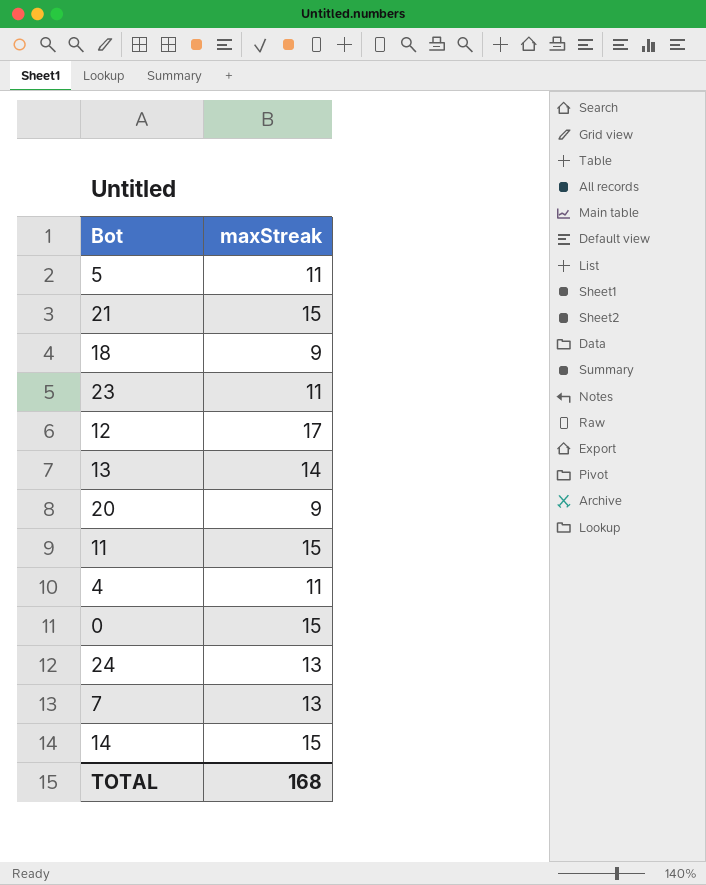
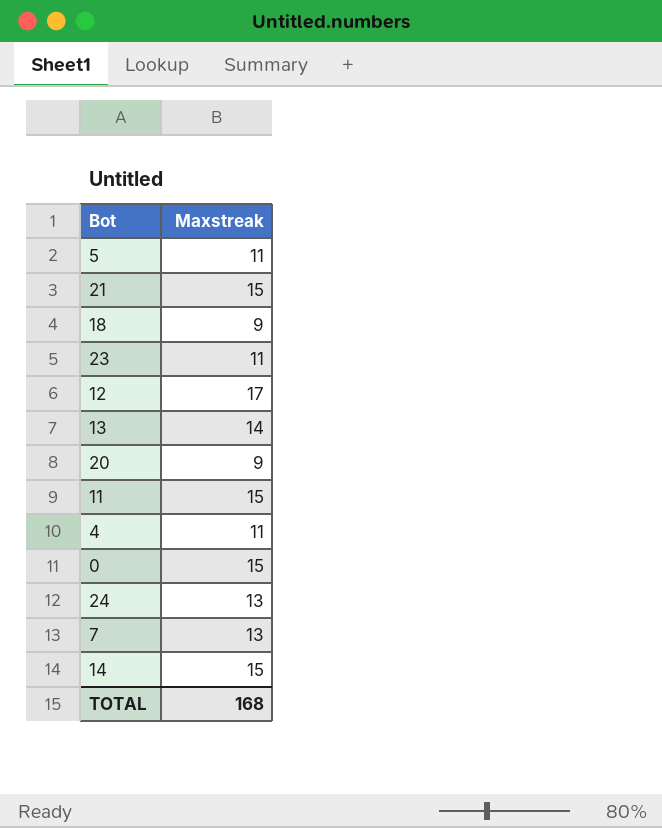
column name: maxStreak -> Maxstreak

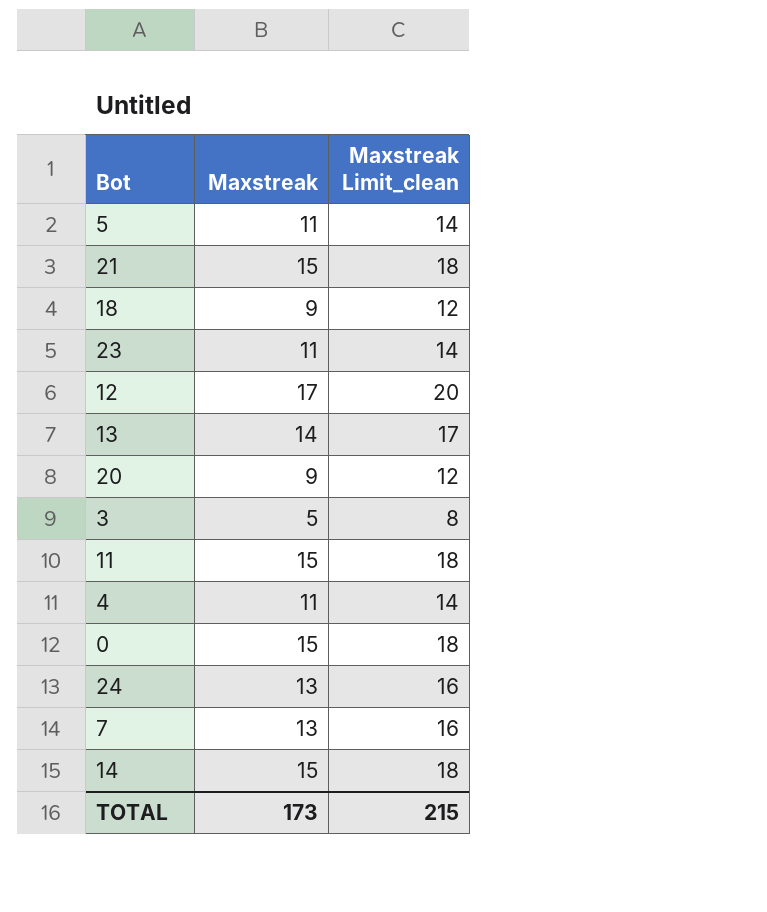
column Maxstreak Limit_clean | formula: none -> [Maxstreak] + 3
row 3: none -> 5 | 8
TOTAL | Maxstreak: 168 -> 173

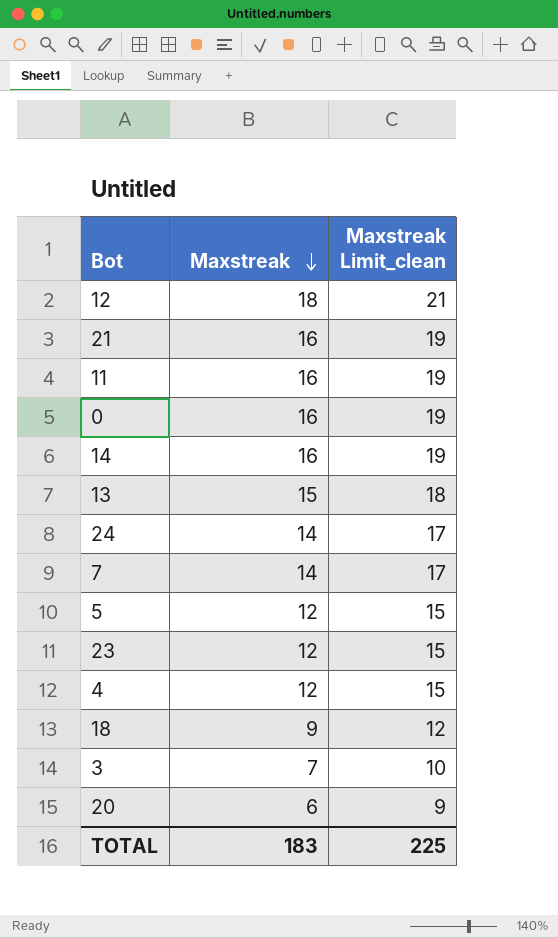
row order: none -> Maxstreak descending
12 | Maxstreak: 17 -> 18
12 | Maxstreak Limit_clean: 20 -> 21
21 | Maxstreak: 15 -> 16
21 | Maxstreak Limit_clean: 18 -> 19
11 | Maxstreak: 15 -> 16
11 | Maxstreak Limit_clean: 18 -> 19
0 | Maxstreak: 15 -> 16
0 | Maxstreak Limit_clean: 18 -> 19
14 | Maxstreak: 15 -> 16
14 | Maxstreak Limit_clean: 18 -> 19
13 | Maxstreak: 14 -> 15
13 | Maxstreak Limit_clean: 17 -> 18
24 | Maxstreak: 13 -> 14
24 | Maxstreak Limit_clean: 16 -> 17
7 | Maxstreak: 13 -> 14
7 | Maxstreak Limit_clean: 16 -> 17
5 | Maxstreak: 11 -> 12
5 | Maxstreak Limit_clean: 14 -> 15
23 | Maxstreak: 11 -> 12
23 | Maxstreak Limit_clean: 14 -> 15
4 | Maxstreak: 11 -> 12
4 | Maxstreak Limit_clean: 14 -> 15
3 | Maxstreak: 5 -> 7
3 | Maxstreak Limit_clean: 8 -> 10
20 | Maxstreak: 9 -> 6
20 | Maxstreak Limit_clean: 12 -> 9
TOTAL | Maxstreak: 173 -> 183
TOTAL | Maxstreak Limit_clean: 215 -> 225

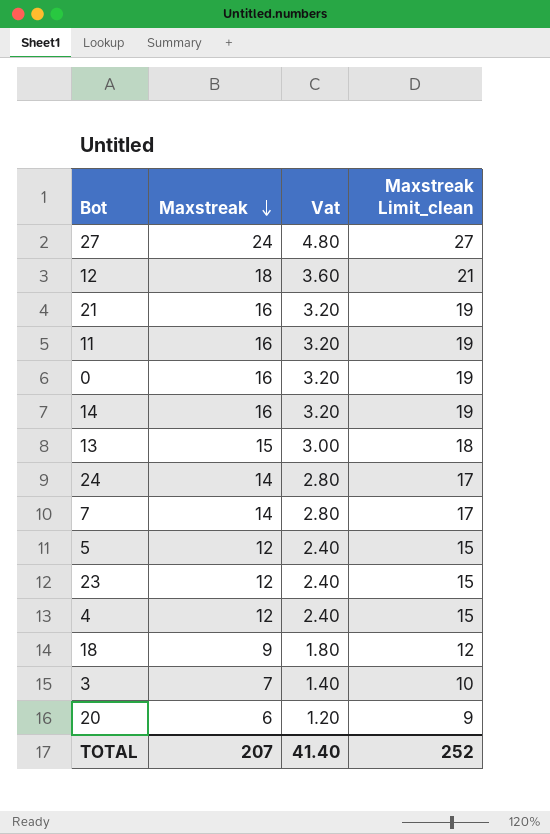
column Vat | formula: none -> [Maxstreak] * 0.2
row 27: none -> 24 | 4.80 | 27
TOTAL | Maxstreak: 183 -> 207
TOTAL | Maxstreak Limit_clean: 225 -> 252

